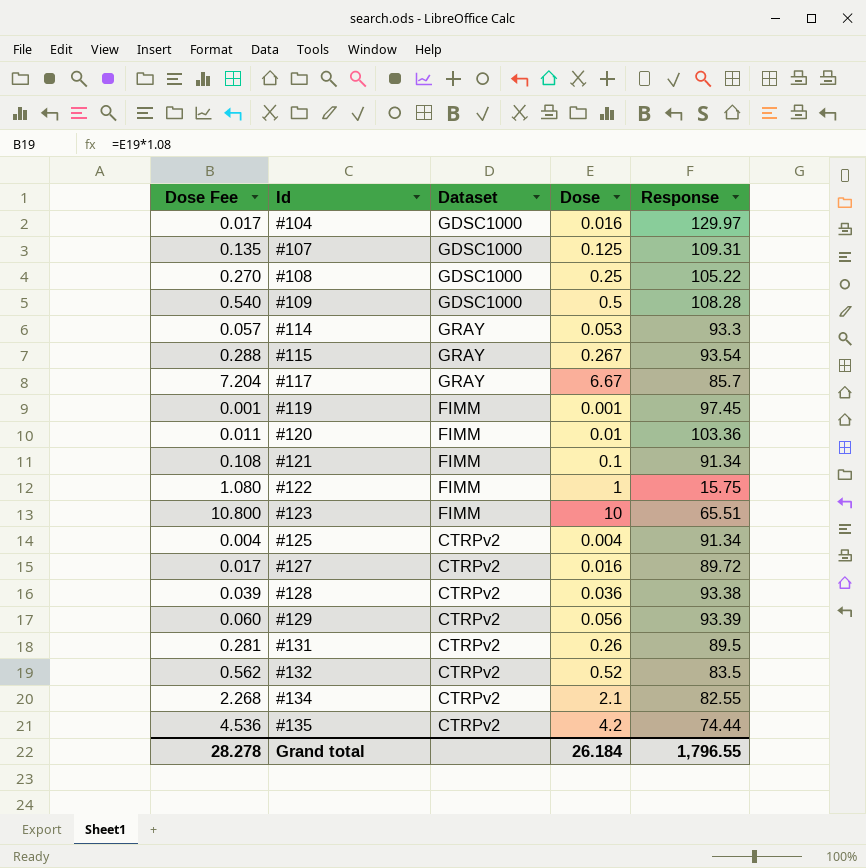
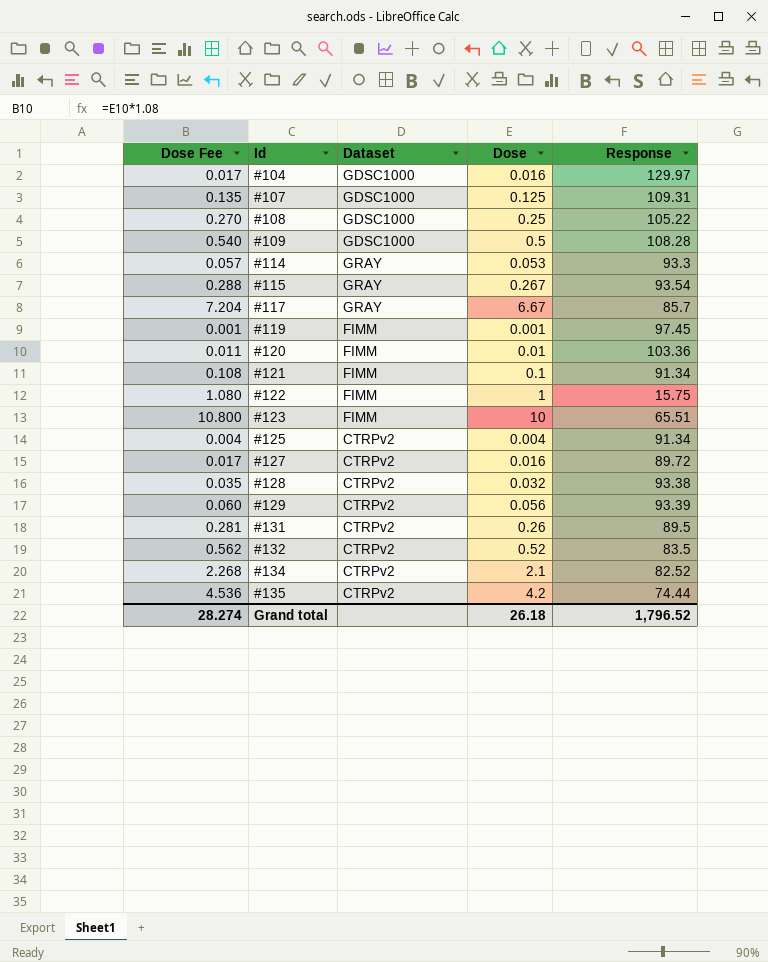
#128 | Dose Fee: 0.039 -> 0.035
#128 | Dose: 0.036 -> 0.032
#134 | Response: 82.55 -> 82.52
Grand total | Dose Fee: 28.278 -> 28.274
Grand total | Dose: 26.184 -> 26.18
Grand total | Response: 1,796.55 -> 1,796.52

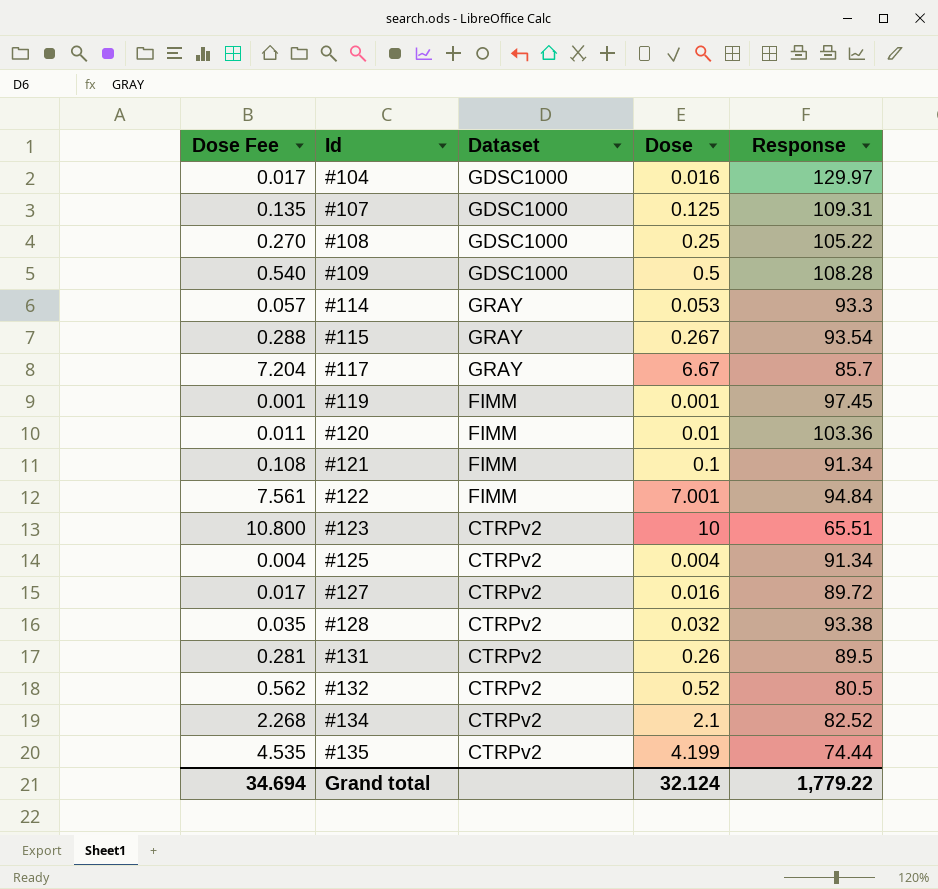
row #129: 0.060 | CTRPv2 | 0.056 | 93.39 -> none
#122 | Dose Fee: 1.080 -> 7.561
#122 | Dose: 1 -> 7.001
#122 | Response: 15.75 -> 94.84
#123 | Dataset: FIMM -> CTRPv2
#132 | Response: 83.5 -> 80.5
#135 | Dose Fee: 4.536 -> 4.535
#135 | Dose: 4.2 -> 4.199
Grand total | Dose Fee: 28.274 -> 34.694
Grand total | Dose: 26.18 -> 32.124
Grand total | Response: 1,796.52 -> 1,779.22

